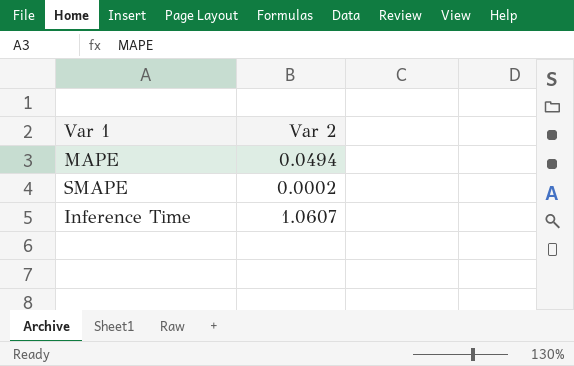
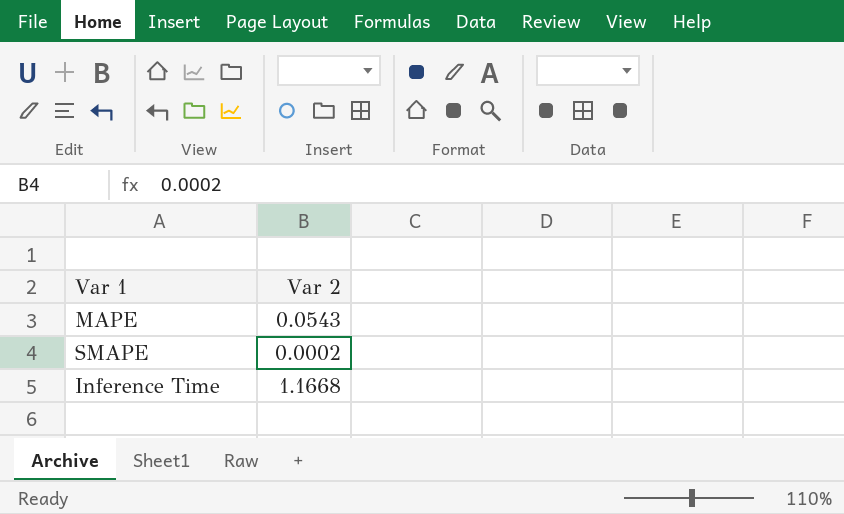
MAPE | Var 2: 0.0494 -> 0.0543
Inference Time | Var 2: 1.0607 -> 1.1668

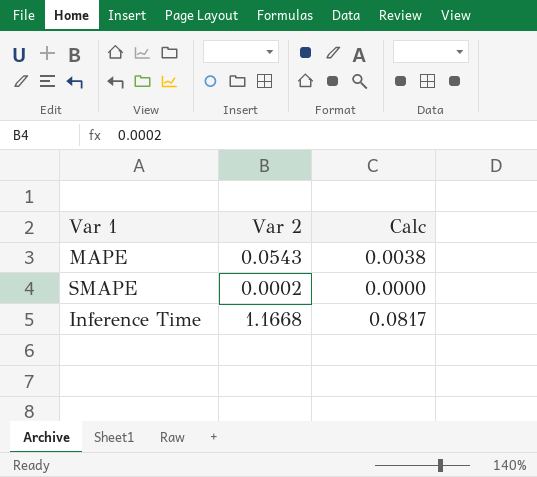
column Calc | formula: none -> [Var 2] * 0.07

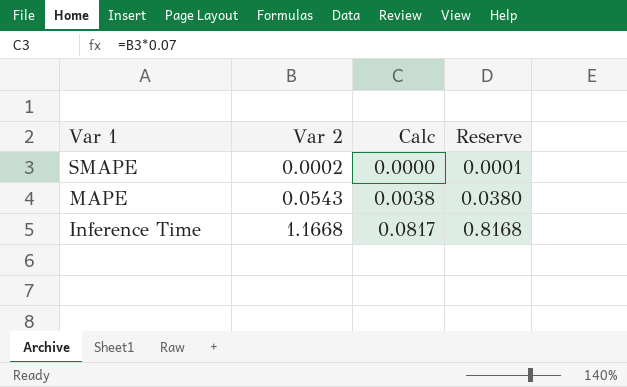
row order: none -> Var 1 descending
column Reserve | formula: none -> [Var 2] * 0.7

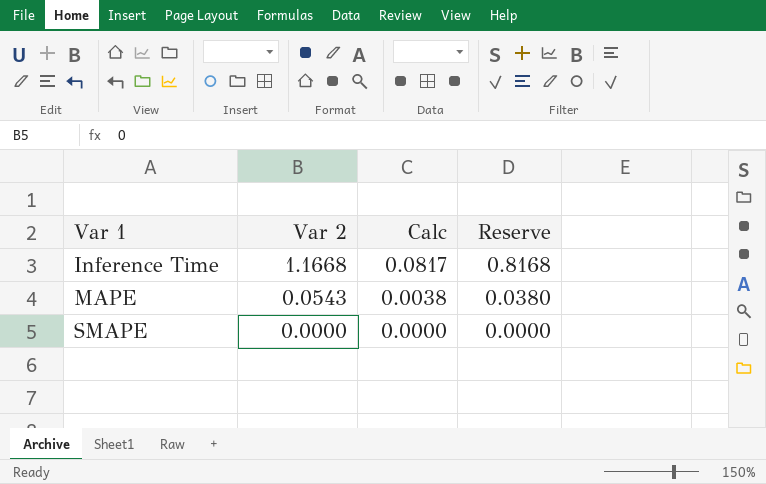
row order: Var 1 descending -> Var 1 ascending
SMAPE | Var 2: 0.0002 -> 0.0000
SMAPE | Reserve: 0.0001 -> 0.0000

